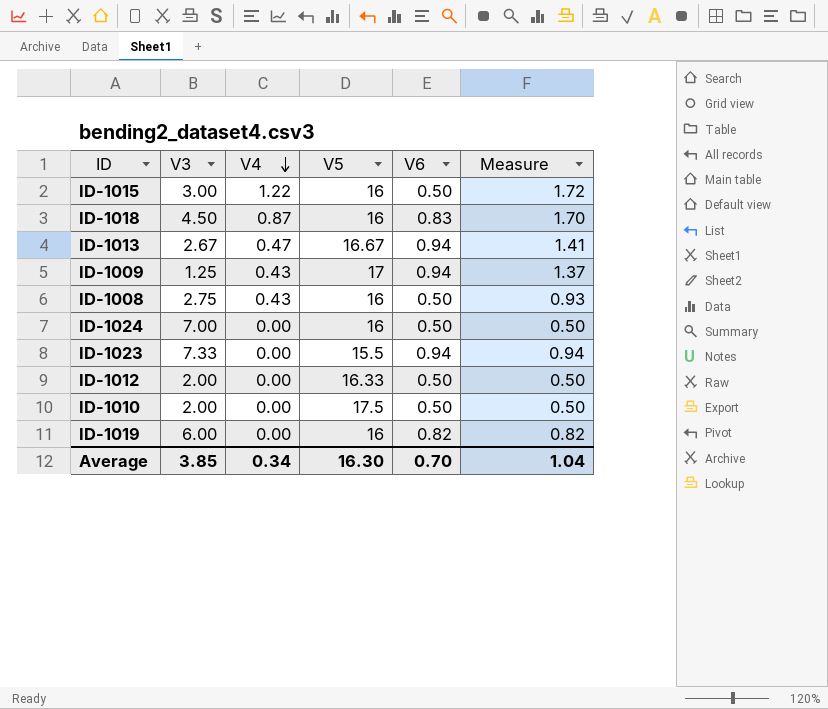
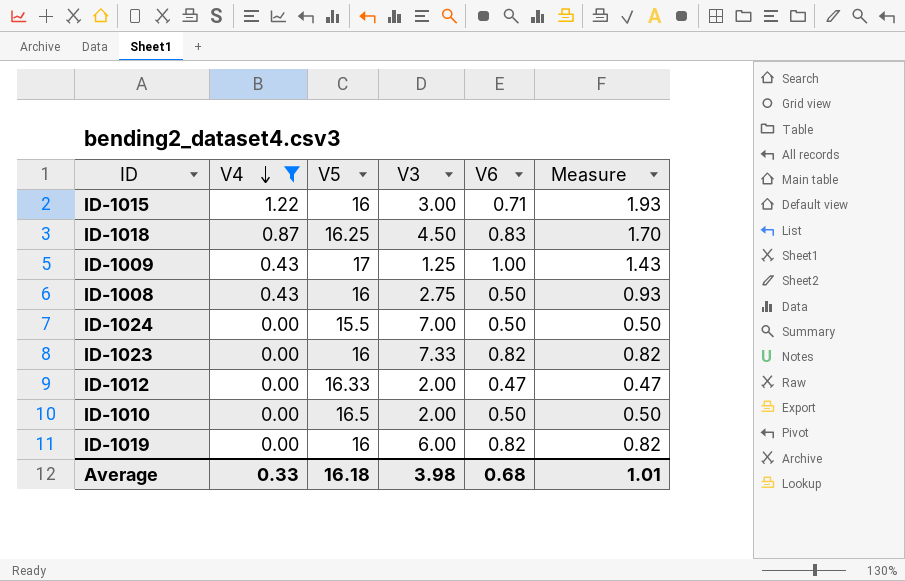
filter: none -> V4 != 0.47
column V3 | position: 2 -> 4
ID-1015 | V6: 0.50 -> 0.71
ID-1015 | Measure: 1.72 -> 1.93
ID-1018 | V5: 16 -> 16.25
ID-1009 | V6: 0.94 -> 1.00
ID-1009 | Measure: 1.37 -> 1.43
ID-1024 | V5: 16 -> 15.5
ID-1023 | V5: 15.5 -> 16
ID-1023 | V6: 0.94 -> 0.82
ID-1023 | Measure: 0.94 -> 0.82
ID-1012 | V6: 0.50 -> 0.47
ID-1012 | Measure: 0.50 -> 0.47
ID-1010 | V5: 17.5 -> 16.5
Average | V4: 0.34 -> 0.33
Average | V5: 16.30 -> 16.18
Average | V3: 3.85 -> 3.98
Average | V6: 0.70 -> 0.68
Average | Measure: 1.04 -> 1.01

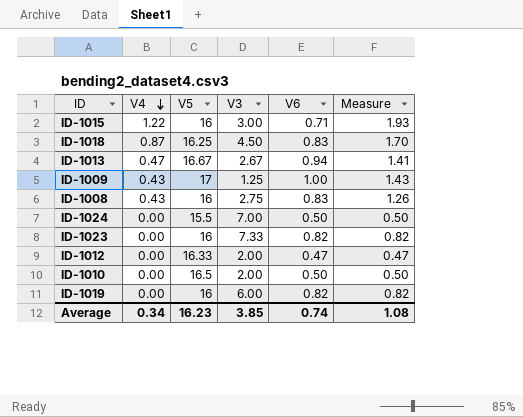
filter: V4 != 0.47 -> none
ID-1008 | V6: 0.50 -> 0.83
ID-1008 | Measure: 0.93 -> 1.26
Average | V4: 0.33 -> 0.34
Average | V5: 16.18 -> 16.23
Average | V3: 3.98 -> 3.85
Average | V6: 0.68 -> 0.74
Average | Measure: 1.01 -> 1.08

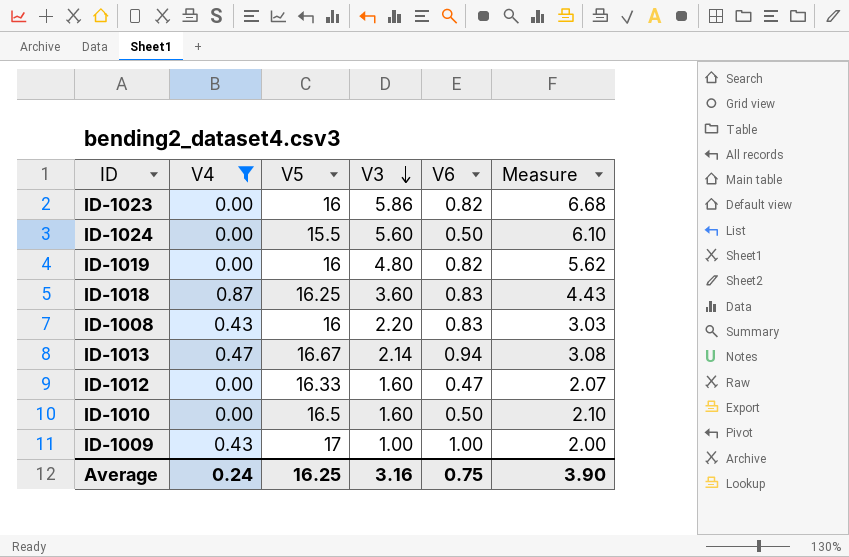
filter: none -> V4 != 1.22
row order: V4 descending -> V3 descending
column Measure | formula: [V4] + [V6] -> [V3] + [V6]
ID-1023 | V3: 7.33 -> 5.86
ID-1024 | V3: 7.00 -> 5.60
ID-1019 | V3: 6.00 -> 4.80
ID-1018 | V3: 4.50 -> 3.60
ID-1008 | V3: 2.75 -> 2.20
ID-1013 | V3: 2.67 -> 2.14
ID-1012 | V3: 2.00 -> 1.60
ID-1010 | V3: 2.00 -> 1.60
ID-1009 | V3: 1.25 -> 1.00
Average | V4: 0.34 -> 0.24
Average | V5: 16.23 -> 16.25
Average | V3: 3.85 -> 3.16
Average | V6: 0.74 -> 0.75
Average | Measure: 1.08 -> 3.90

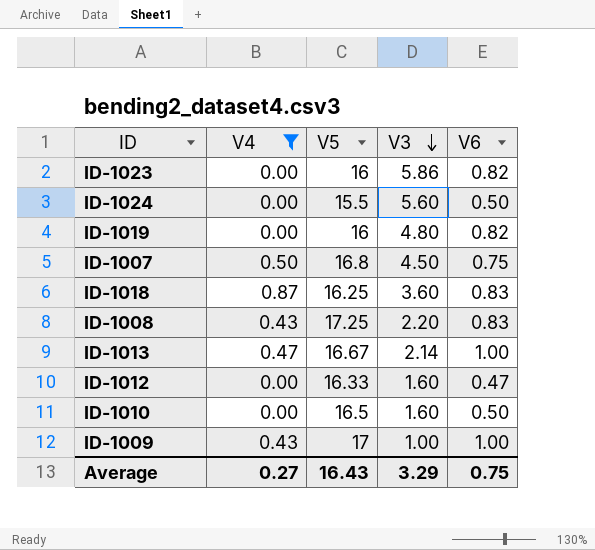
column Measure | formula: [V3] + [V6] -> none
row ID-1007: none -> 0.50 | 16.8 | 4.50 | 0.75
ID-1008 | V5: 16 -> 17.25
ID-1013 | V6: 0.94 -> 1.00
Average | V4: 0.24 -> 0.27
Average | V5: 16.25 -> 16.43
Average | V3: 3.16 -> 3.29

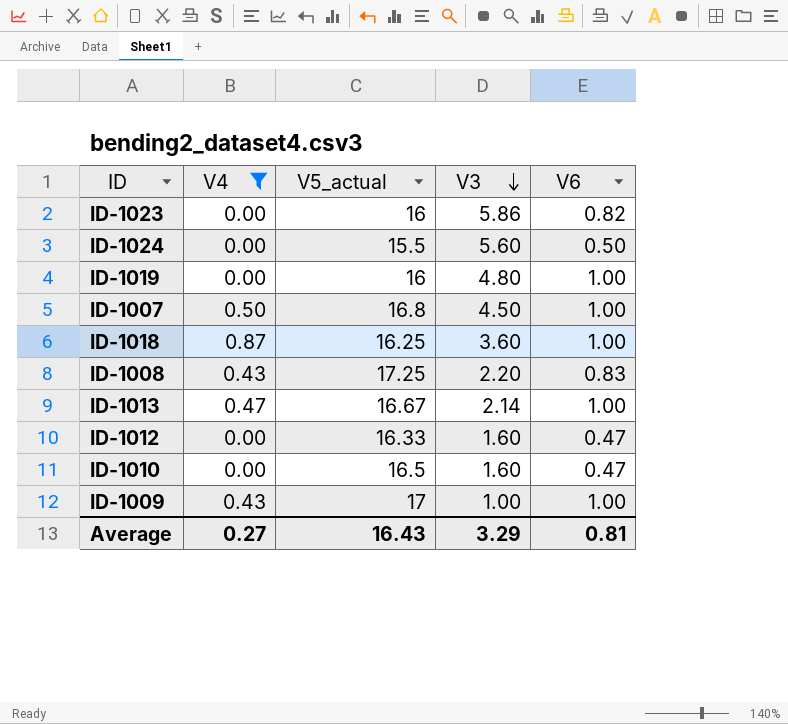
column name: V5 -> V5_actual
ID-1019 | V6: 0.82 -> 1.00
ID-1007 | V6: 0.75 -> 1.00
ID-1018 | V6: 0.83 -> 1.00
ID-1010 | V6: 0.50 -> 0.47
Average | V6: 0.75 -> 0.81

